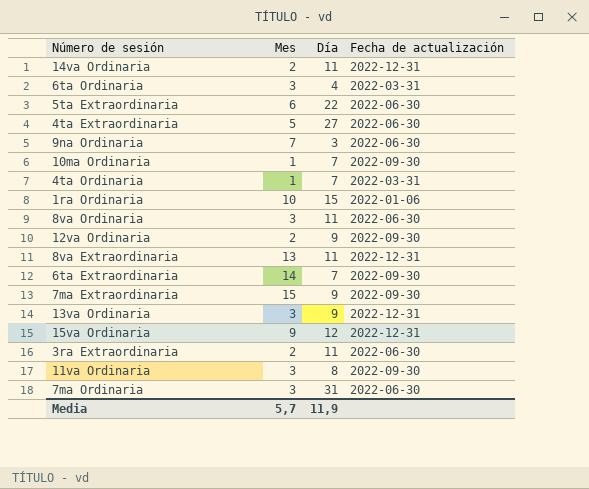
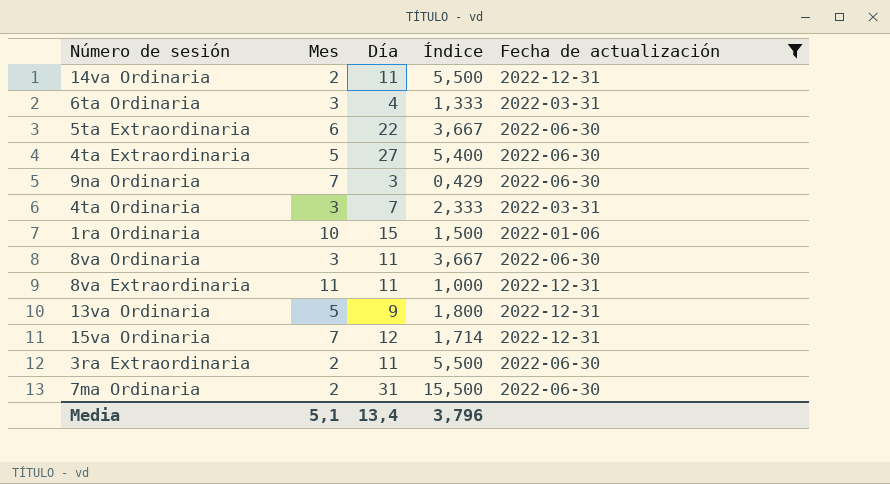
filter: none -> Fecha de actualización != 2022-09-30
column Índice | formula: none -> [Día] / [Mes]
4ta Ordinaria | Mes: 1 -> 3
8va Extraordinaria | Mes: 13 -> 11
13va Ordinaria | Mes: 3 -> 5
15va Ordinaria | Mes: 9 -> 7
7ma Ordinaria | Mes: 3 -> 2
Media | Mes: 5,7 -> 5,1
Media | Día: 11,9 -> 13,4

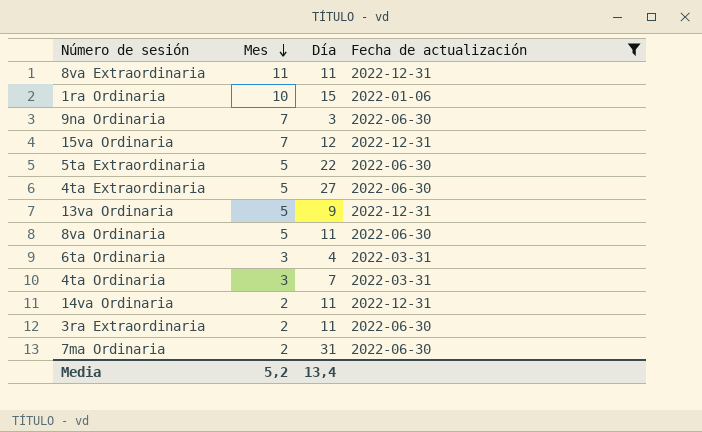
row order: none -> Mes descending
column Índice | formula: [Día] / [Mes] -> none
5ta Extraordinaria | Mes: 6 -> 5
8va Ordinaria | Mes: 3 -> 5
Media | Mes: 5,1 -> 5,2

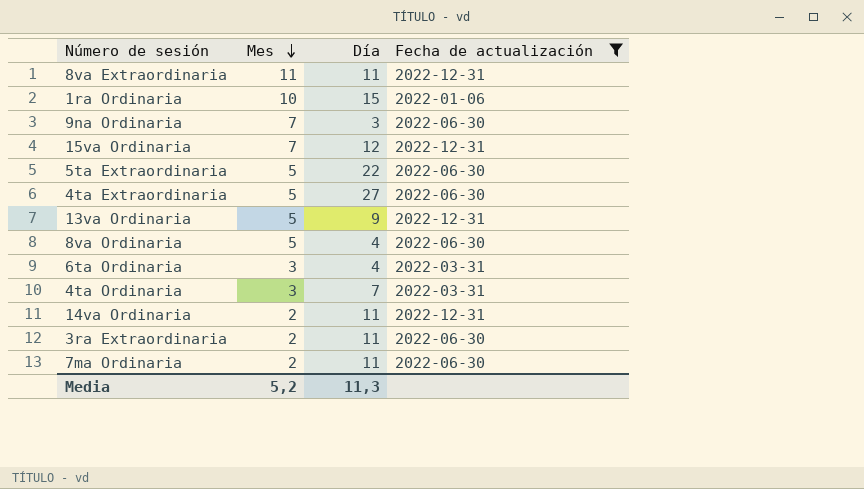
8va Ordinaria | Día: 11 -> 4
7ma Ordinaria | Día: 31 -> 11
Media | Día: 13,4 -> 11,3

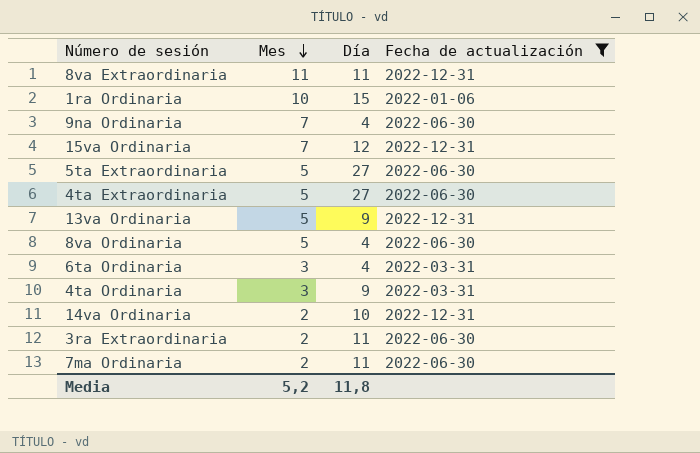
9na Ordinaria | Día: 3 -> 4
5ta Extraordinaria | Día: 22 -> 27
4ta Ordinaria | Día: 7 -> 9
14va Ordinaria | Día: 11 -> 10
Media | Día: 11,3 -> 11,8

